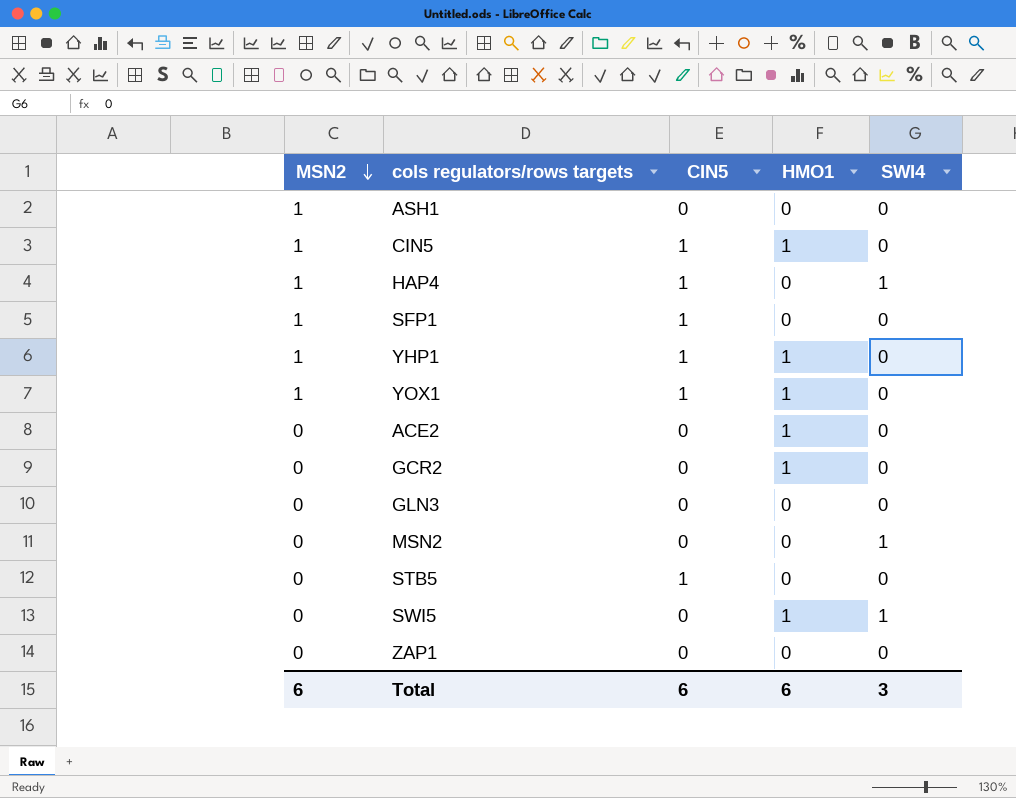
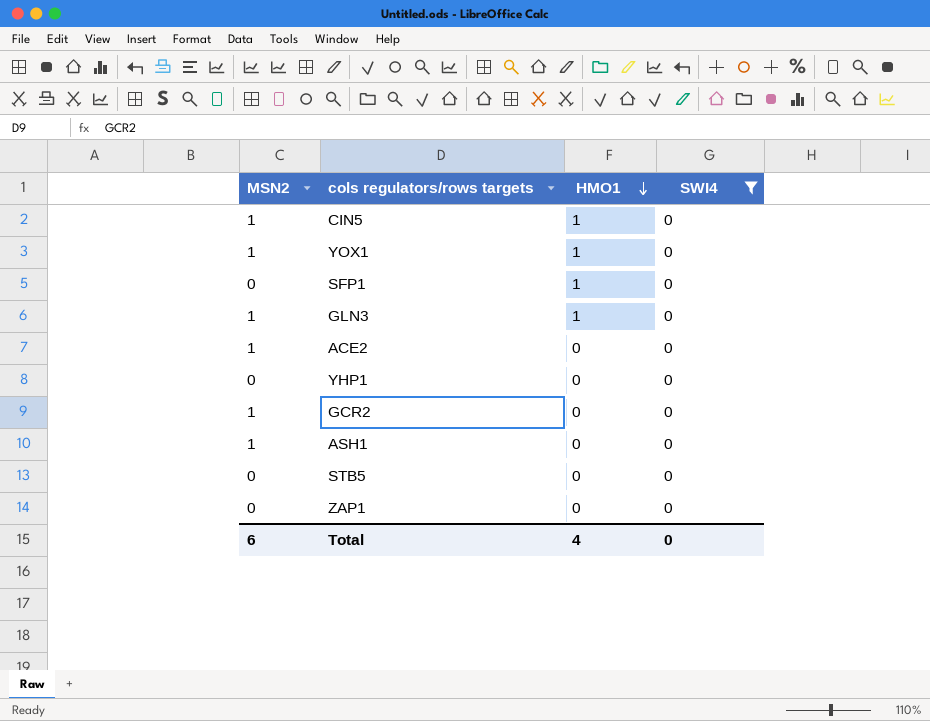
filter: none -> SWI4 = 0
row order: MSN2 descending -> HMO1 descending
column CIN5 | position: 3 -> none
SFP1 | MSN2: 1 -> 0
SFP1 | HMO1: 0 -> 1
GLN3 | MSN2: 0 -> 1
GLN3 | HMO1: 0 -> 1
ACE2 | MSN2: 0 -> 1
ACE2 | HMO1: 1 -> 0
YHP1 | MSN2: 1 -> 0
YHP1 | HMO1: 1 -> 0
GCR2 | MSN2: 0 -> 1
GCR2 | HMO1: 1 -> 0
Total | HMO1: 6 -> 4
Total | SWI4: 3 -> 0

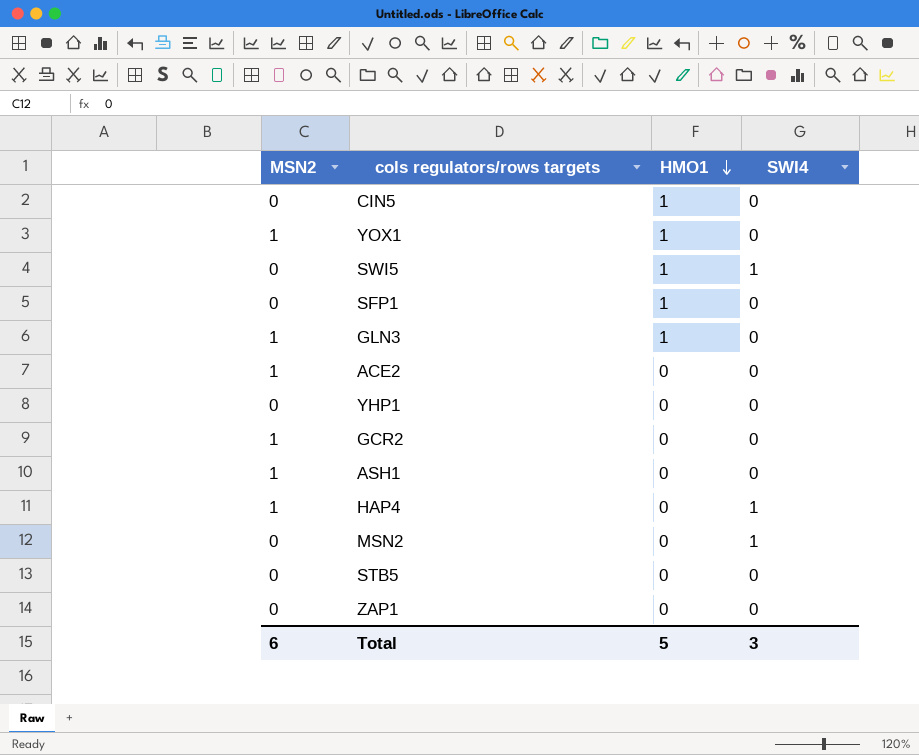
filter: SWI4 = 0 -> none
CIN5 | MSN2: 1 -> 0
Total | HMO1: 4 -> 5
Total | SWI4: 0 -> 3

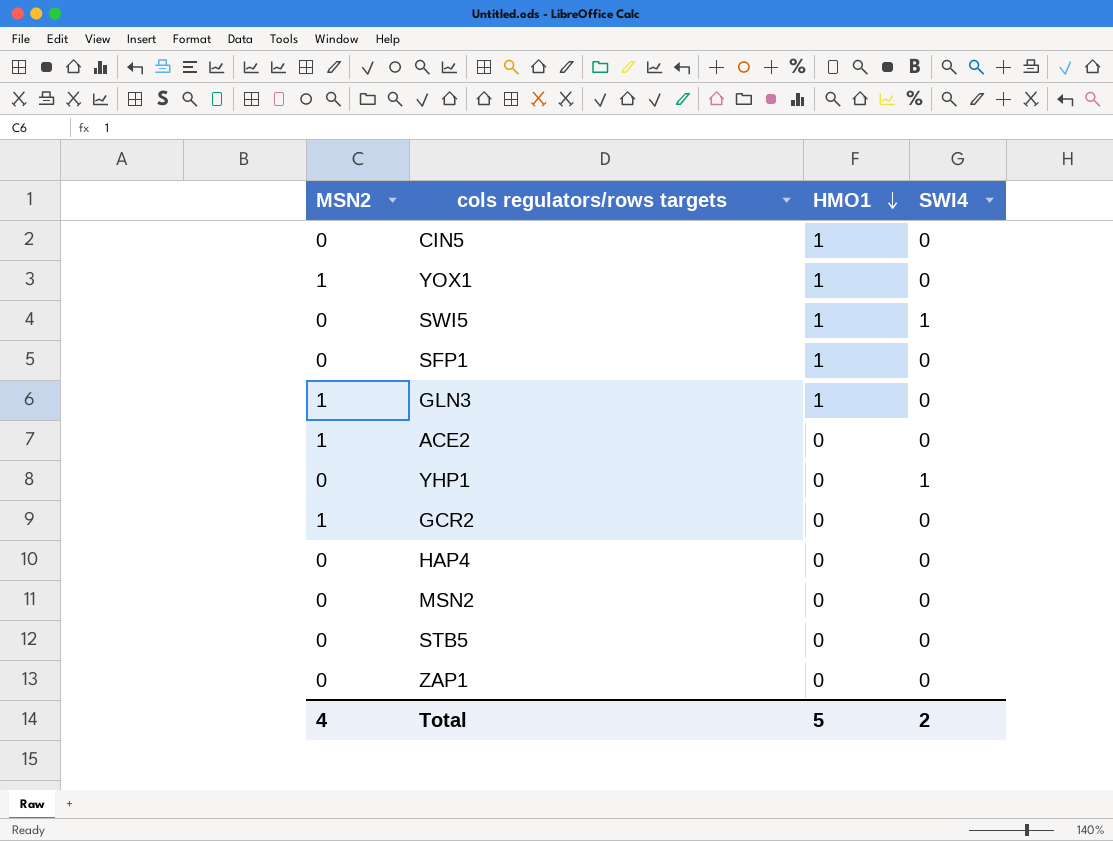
row ASH1: 1 | 0 | 0 -> none
YHP1 | SWI4: 0 -> 1
HAP4 | MSN2: 1 -> 0
HAP4 | SWI4: 1 -> 0
MSN2 | SWI4: 1 -> 0
Total | MSN2: 6 -> 4
Total | SWI4: 3 -> 2

